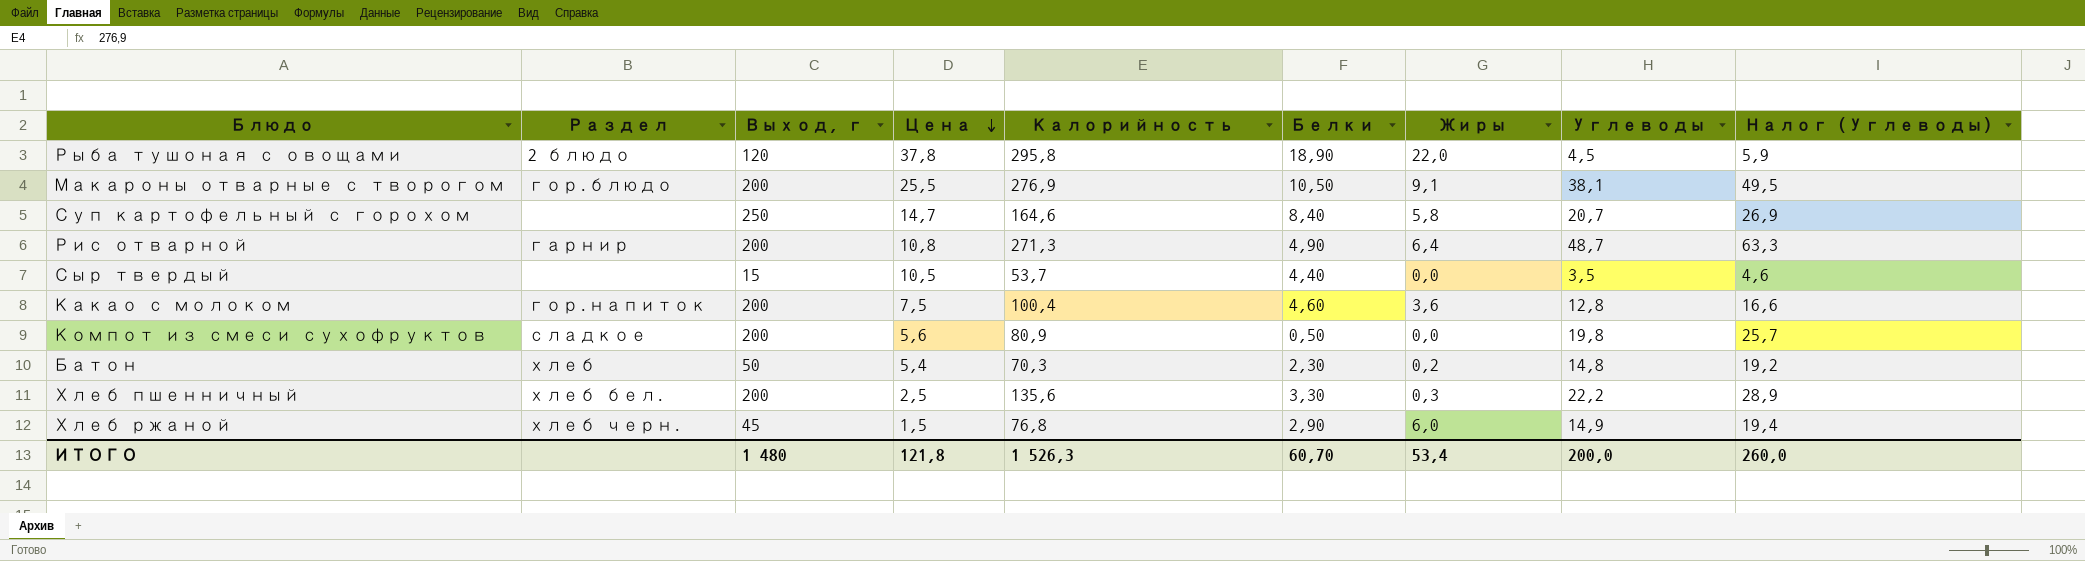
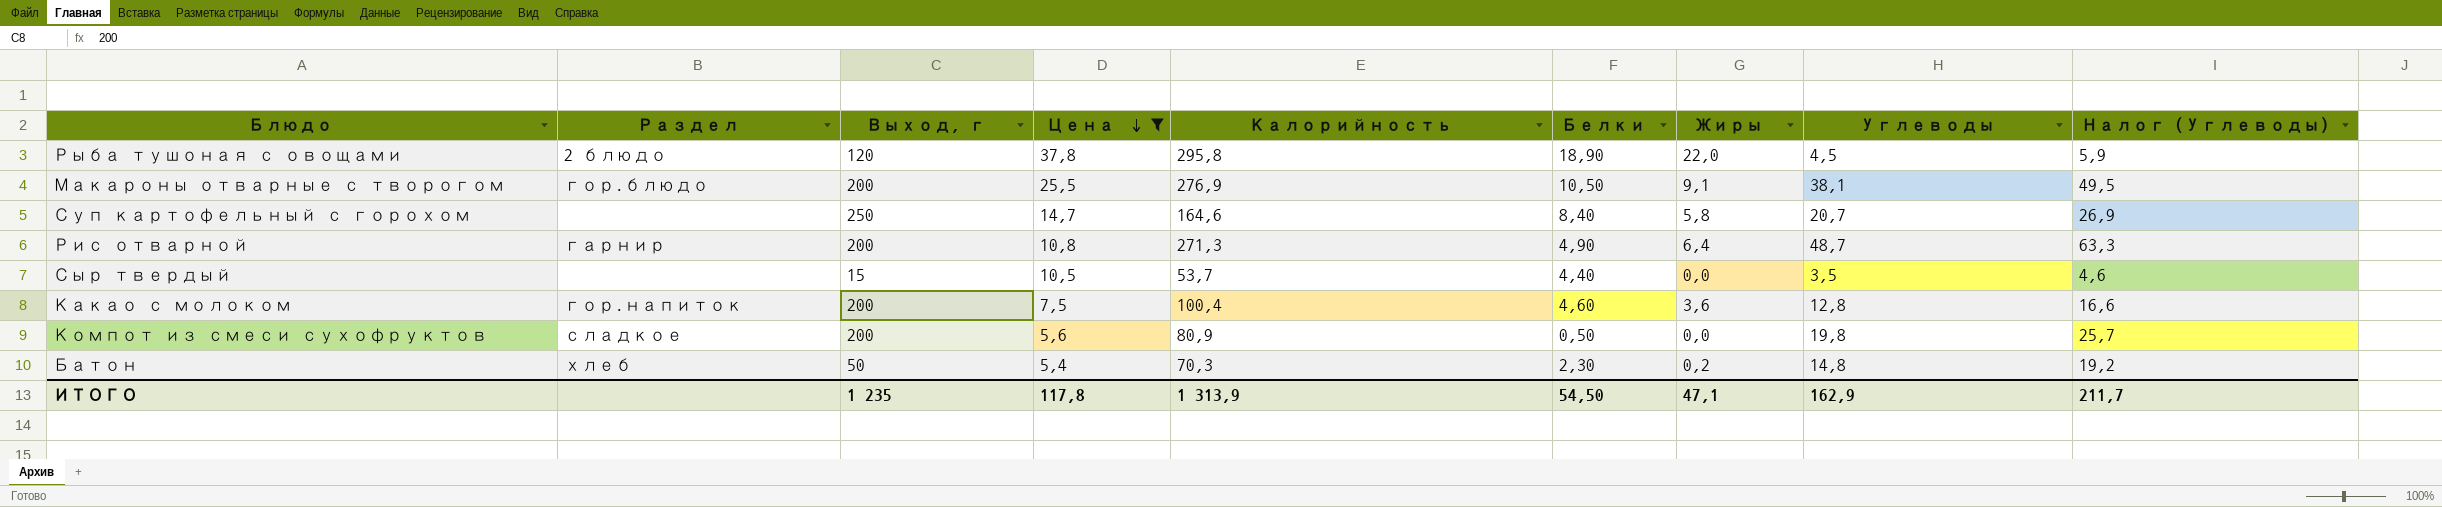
filter: none -> Цена >= 5,4
ИТОГО | Выход, г: 1 480 -> 1 235
ИТОГО | Цена: 121,8 -> 117,8
ИТОГО | Калорийность: 1 526,3 -> 1 313,9
ИТОГО | Белки: 60,70 -> 54,50
ИТОГО | Жиры: 53,4 -> 47,1
ИТОГО | Углеводы: 200,0 -> 162,9
ИТОГО | Налог (Углеводы): 260,0 -> 211,7

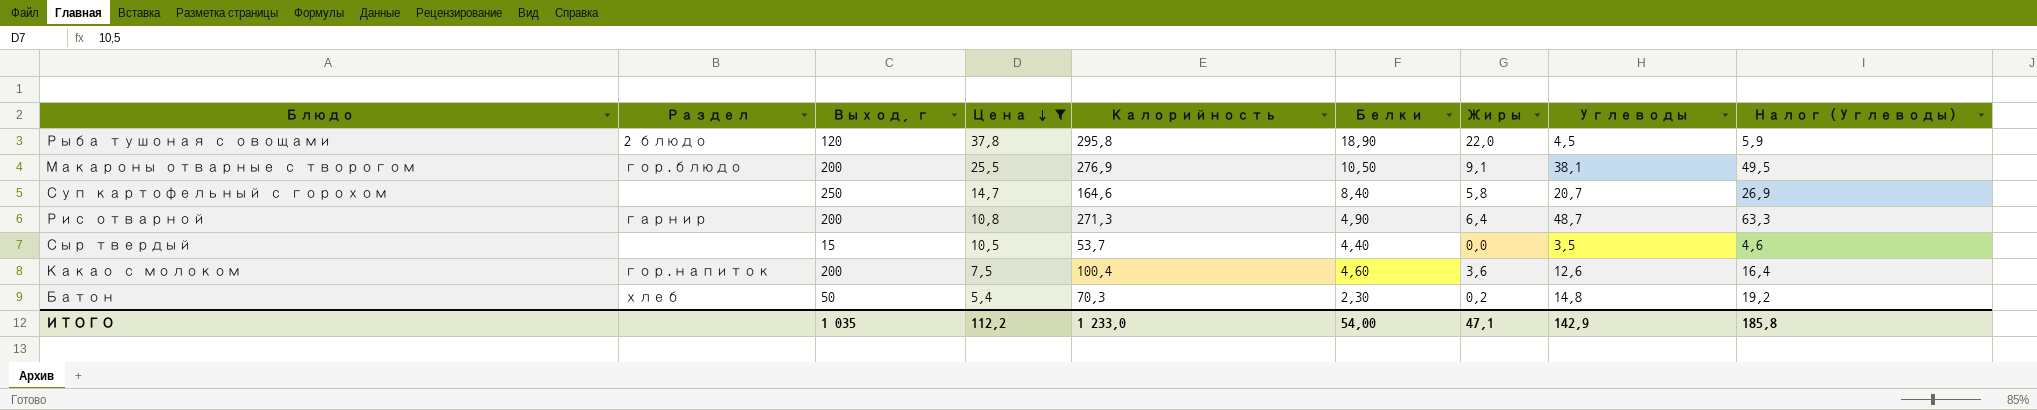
row Компот из смеси сухофруктов: сладкое | 200 | 5,6 | 80,9 | 0,50 | 0,0 | 19,8 | 25,7 -> none
Какао с молоком | Углеводы: 12,8 -> 12,6
Какао с молоком | Налог (Углеводы): 16,6 -> 16,4
ИТОГО | Выход, г: 1 235 -> 1 035
ИТОГО | Цена: 117,8 -> 112,2
ИТОГО | Калорийность: 1 313,9 -> 1 233,0
ИТОГО | Белки: 54,50 -> 54,00
ИТОГО | Углеводы: 162,9 -> 142,9
ИТОГО | Налог (Углеводы): 211,7 -> 185,8

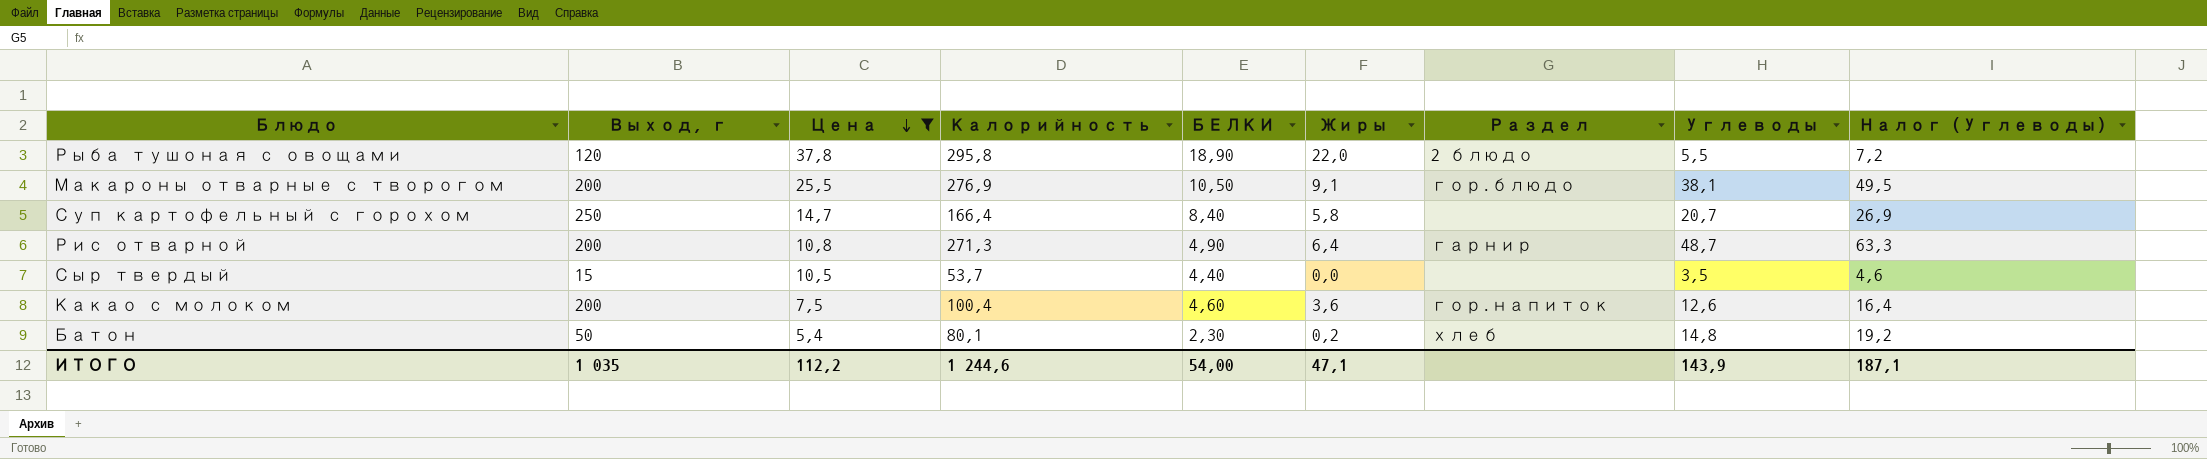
column name: Белки -> БЕЛКИ
column Раздел | position: 2 -> 7
Рыба тушоная с овощами | Углеводы: 4,5 -> 5,5
Рыба тушоная с овощами | Налог (Углеводы): 5,9 -> 7,2
Суп картофельный с горохом | Калорийность: 164,6 -> 166,4
Батон | Калорийность: 70,3 -> 80,1
ИТОГО | Калорийность: 1 233,0 -> 1 244,6
ИТОГО | Углеводы: 142,9 -> 143,9
ИТОГО | Налог (Углеводы): 185,8 -> 187,1

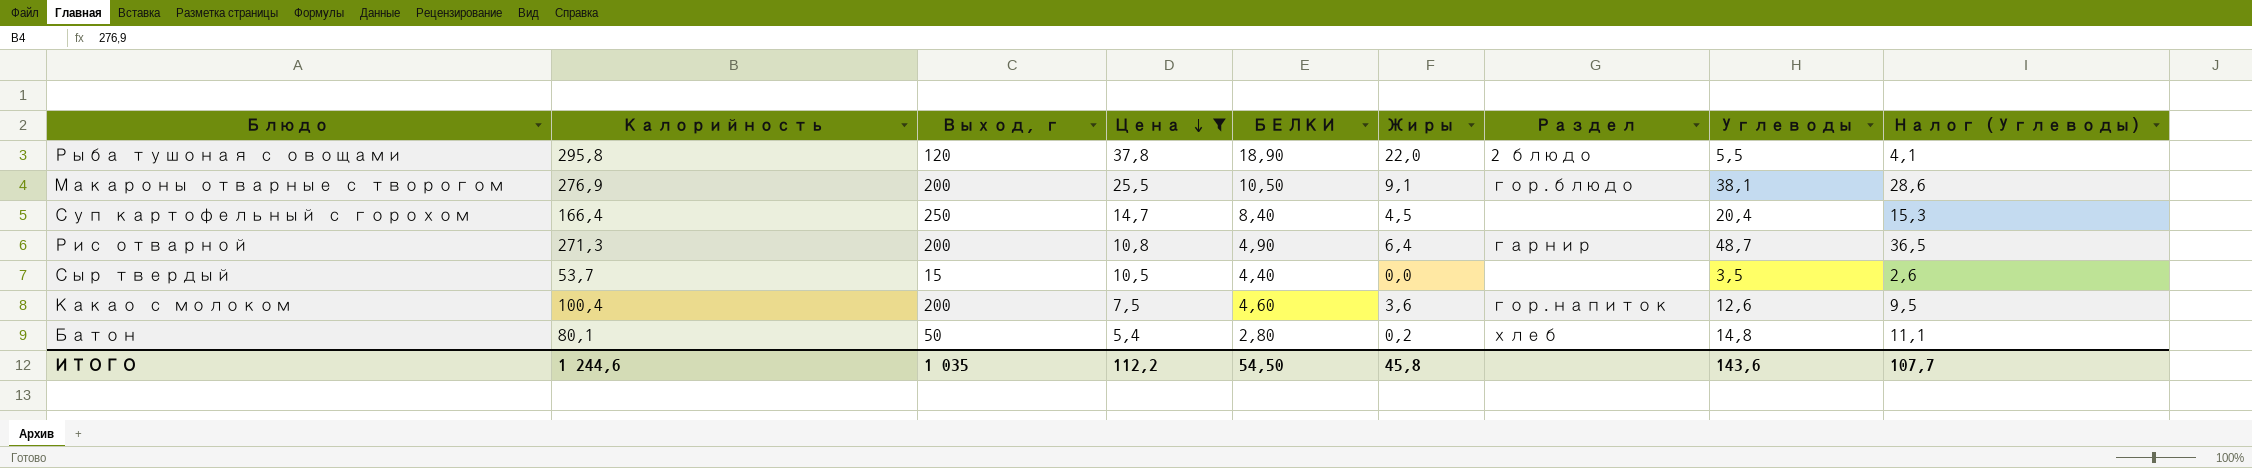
column Калорийность | position: 4 -> 2
column Налог (Углеводы) | formula: [Углеводы] * 1,3 -> [Углеводы] * 0,75
Суп картофельный с горохом | Жиры: 5,8 -> 4,5
Суп картофельный с горохом | Углеводы: 20,7 -> 20,4
Батон | БЕЛКИ: 2,30 -> 2,80
ИТОГО | БЕЛКИ: 54,00 -> 54,50
ИТОГО | Жиры: 47,1 -> 45,8
ИТОГО | Углеводы: 143,9 -> 143,6
ИТОГО | Налог (Углеводы): 187,1 -> 107,7

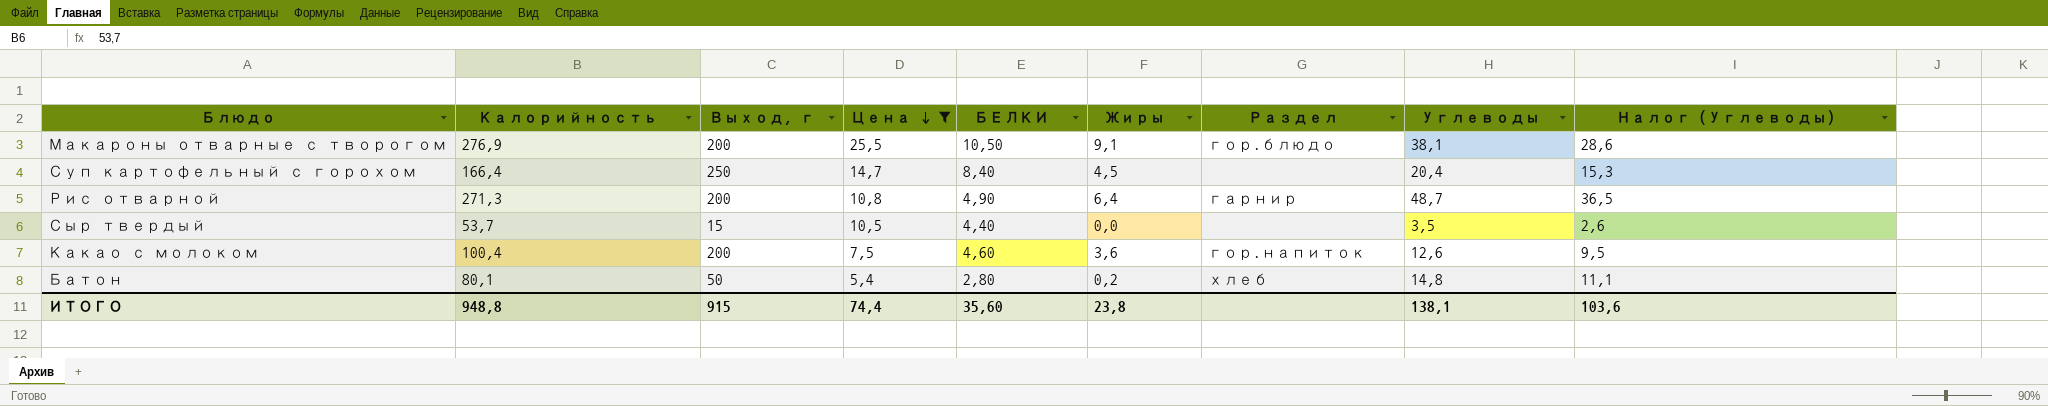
row Рыба тушоная с овощами: 295,8 | 120 | 37,8 | 18,90 | 22,0 | 2 блюдо | 5,5 | 4,1 -> none
ИТОГО | Калорийность: 1 244,6 -> 948,8
ИТОГО | Выход, г: 1 035 -> 915
ИТОГО | Цена: 112,2 -> 74,4
ИТОГО | БЕЛКИ: 54,50 -> 35,60
ИТОГО | Жиры: 45,8 -> 23,8
ИТОГО | Углеводы: 143,6 -> 138,1
ИТОГО | Налог (Углеводы): 107,7 -> 103,6

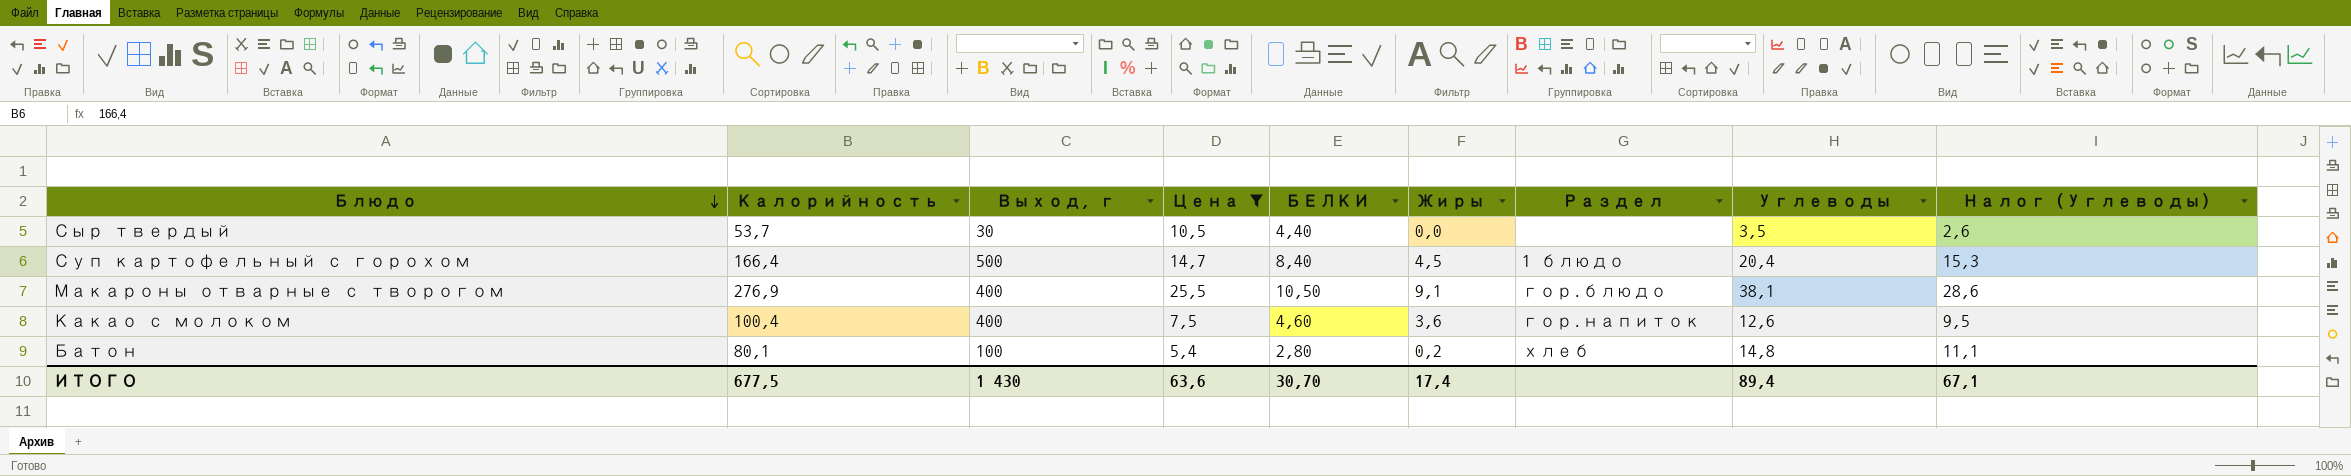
row order: Цена descending -> Блюдо descending
row Рис отварной: 271,3 | 200 | 10,8 | 4,90 | 6,4 | гарнир | 48,7 | 36,5 -> none
Сыр твердый | Выход, г: 15 -> 30
Суп картофельный с горохом | Выход, г: 250 -> 500
Суп картофельный с горохом | Раздел: none -> 1 блюдо
Макароны отварные с творогом | Выход, г: 200 -> 400
Какао с молоком | Выход, г: 200 -> 400
Батон | Выход, г: 50 -> 100
ИТОГО | Калорийность: 948,8 -> 677,5
ИТОГО | Выход, г: 915 -> 1 430
ИТОГО | Цена: 74,4 -> 63,6
ИТОГО | БЕЛКИ: 35,60 -> 30,70
ИТОГО | Жиры: 23,8 -> 17,4
ИТОГО | Углеводы: 138,1 -> 89,4
ИТОГО | Налог (Углеводы): 103,6 -> 67,1

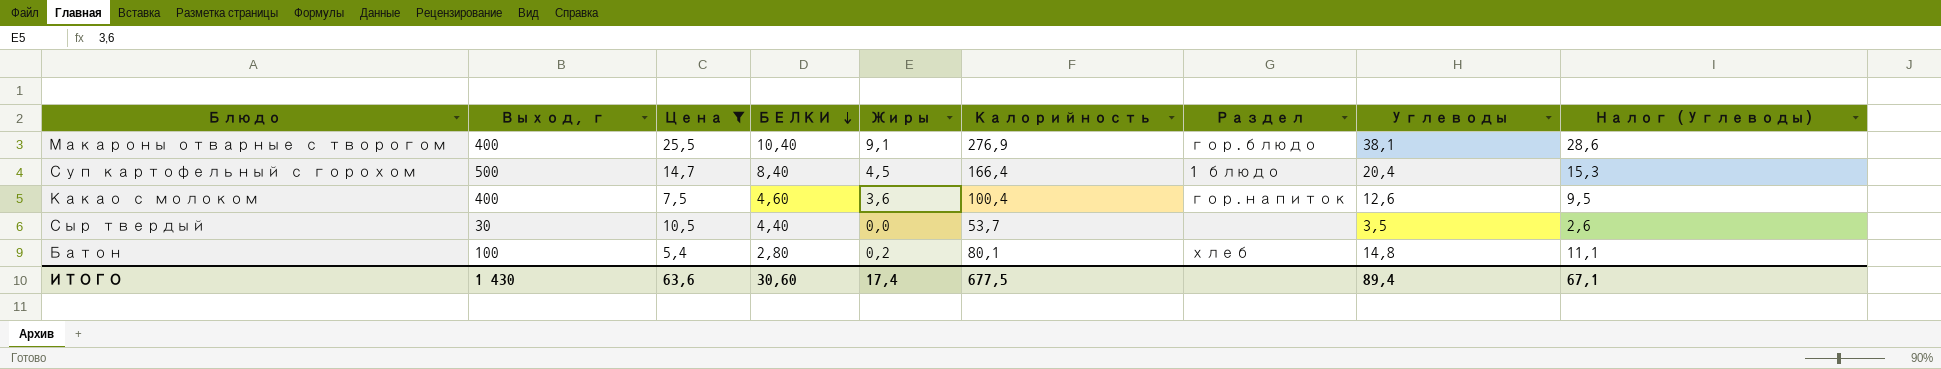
row order: Блюдо descending -> БЕЛКИ descending
column Калорийность | position: 2 -> 6
Макароны отварные с творогом | БЕЛКИ: 10,50 -> 10,40
ИТОГО | БЕЛКИ: 30,70 -> 30,60

